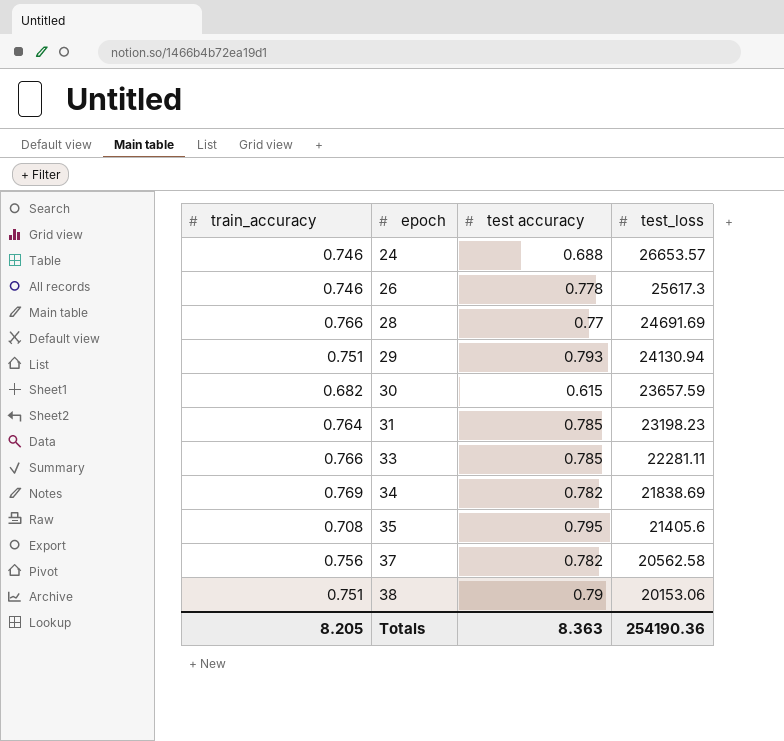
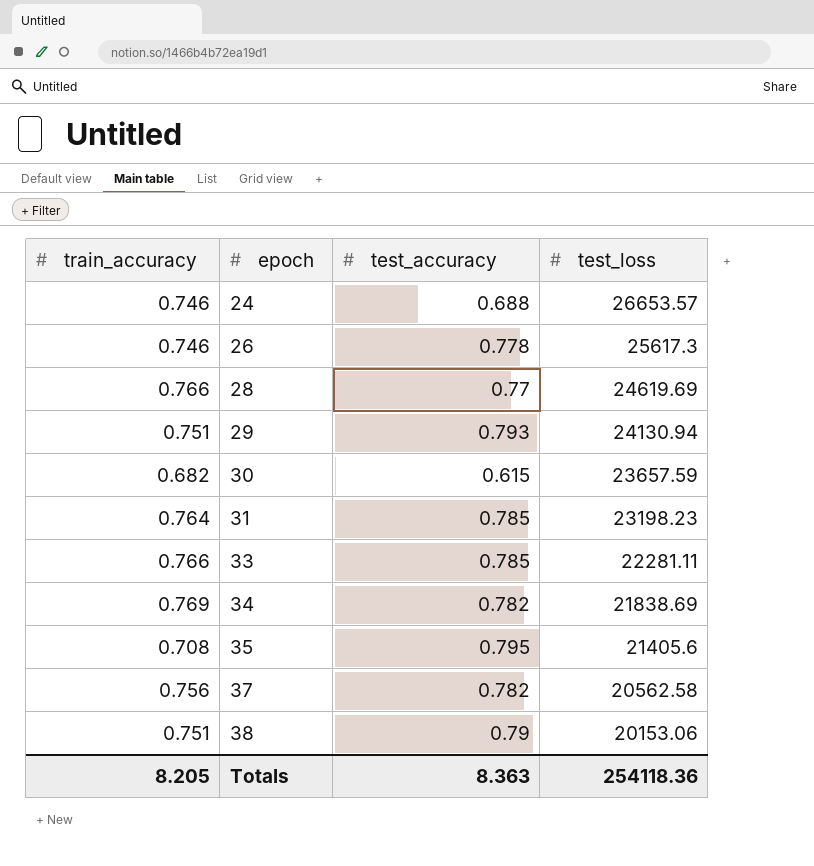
column name: test accuracy -> test_accuracy
28 | test_loss: 24691.69 -> 24619.69
Totals | test_loss: 254190.36 -> 254118.36

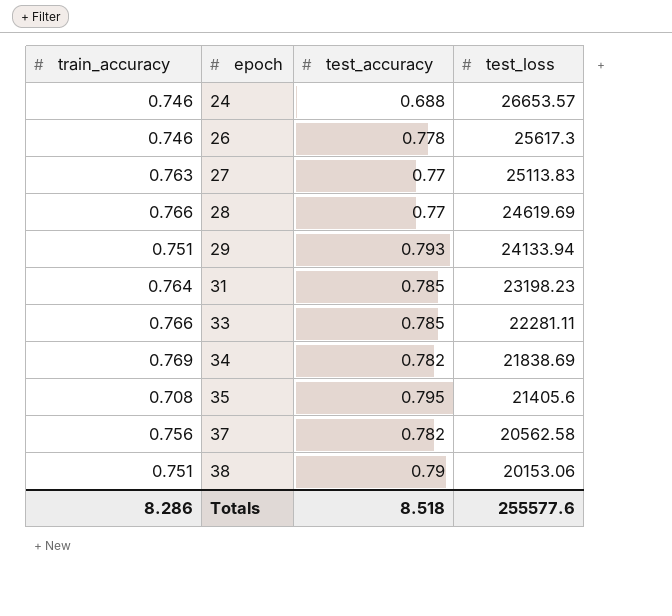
row 30: 0.682 | 0.615 | 23657.59 -> none
row 27: none -> 0.763 | 0.77 | 25113.83
29 | test_loss: 24130.94 -> 24133.94
Totals | train_accuracy: 8.205 -> 8.286
Totals | test_accuracy: 8.363 -> 8.518
Totals | test_loss: 254118.36 -> 255577.6

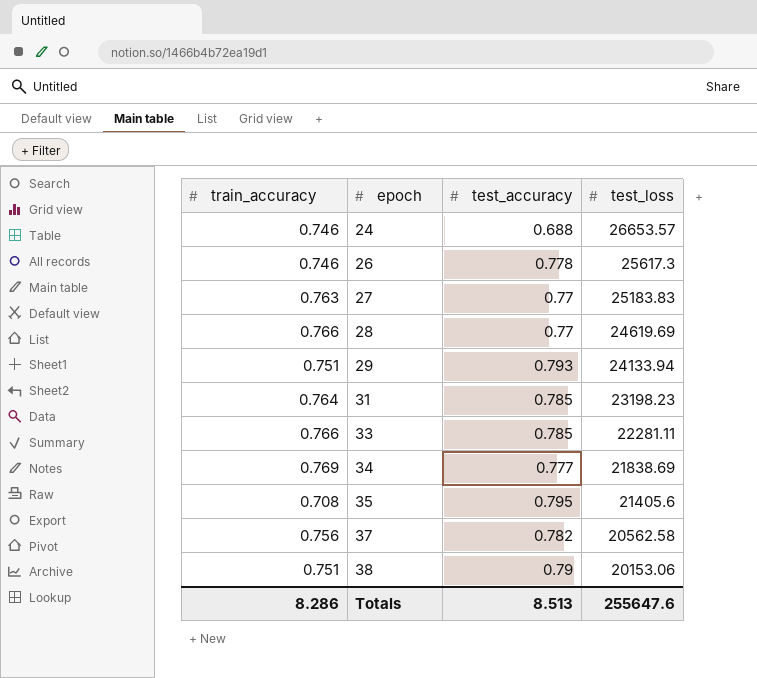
27 | test_loss: 25113.83 -> 25183.83
34 | test_accuracy: 0.782 -> 0.777
Totals | test_accuracy: 8.518 -> 8.513
Totals | test_loss: 255577.6 -> 255647.6

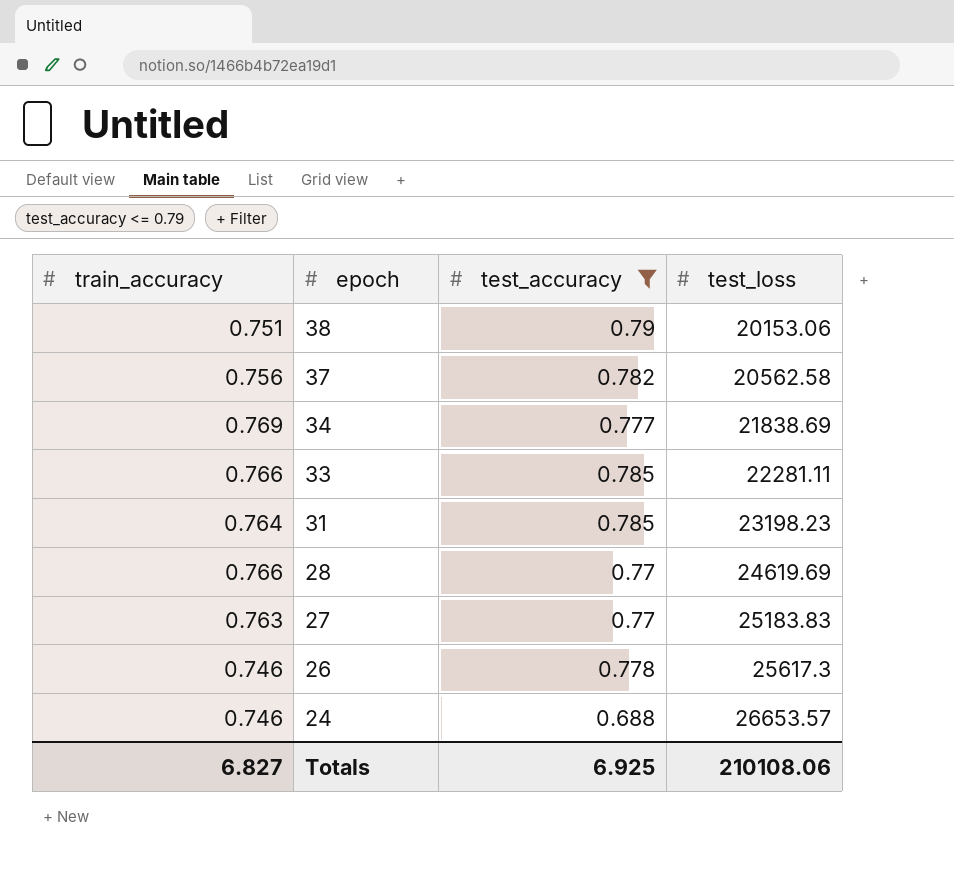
filter: none -> test_accuracy <= 0.79
row order: epoch ascending -> epoch descending
Totals | train_accuracy: 8.286 -> 6.827
Totals | test_accuracy: 8.513 -> 6.925
Totals | test_loss: 255647.6 -> 210108.06

